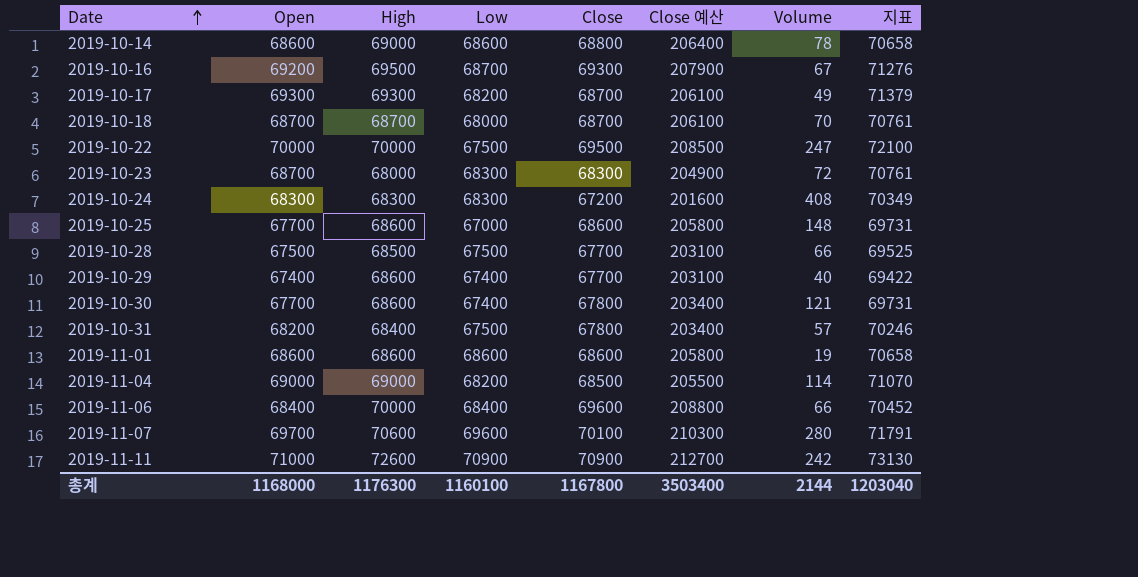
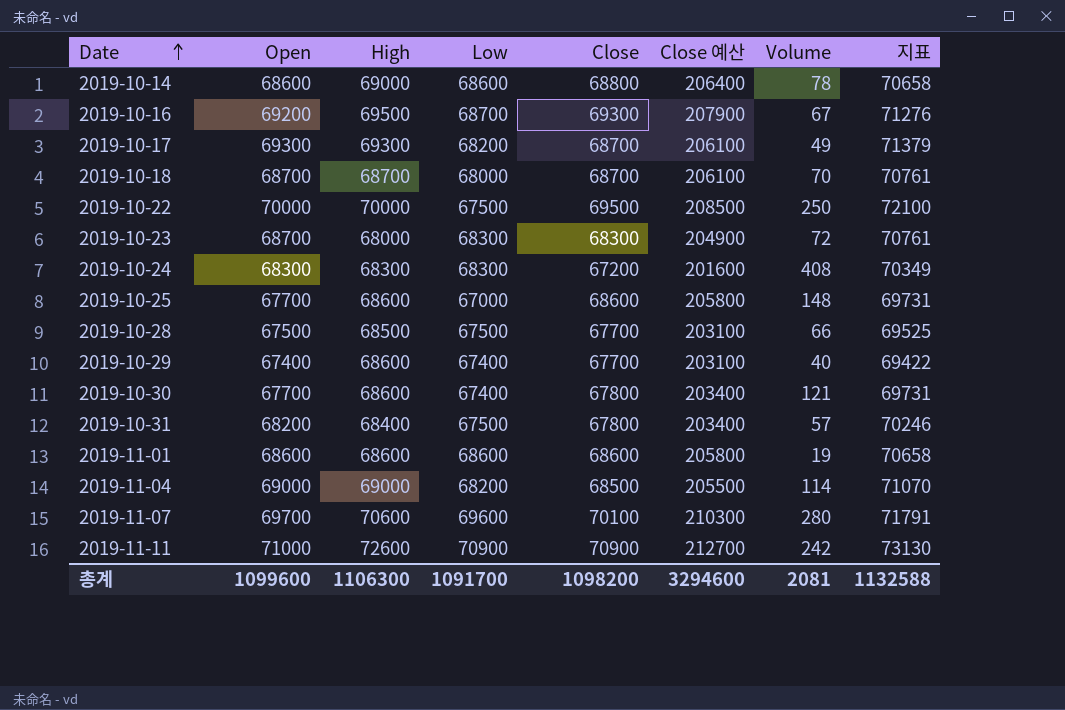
row 2019-11-06: 68400 | 70000 | 68400 | 69600 | 208800 | 66 | 70452 -> none
2019-10-22 | Volume: 247 -> 250
총계 | Open: 1168000 -> 1099600
총계 | High: 1176300 -> 1106300
총계 | Low: 1160100 -> 1091700
총계 | Close: 1167800 -> 1098200
총계 | Close 예산: 3503400 -> 3294600
총계 | Volume: 2144 -> 2081
총계 | 지표: 1203040 -> 1132588

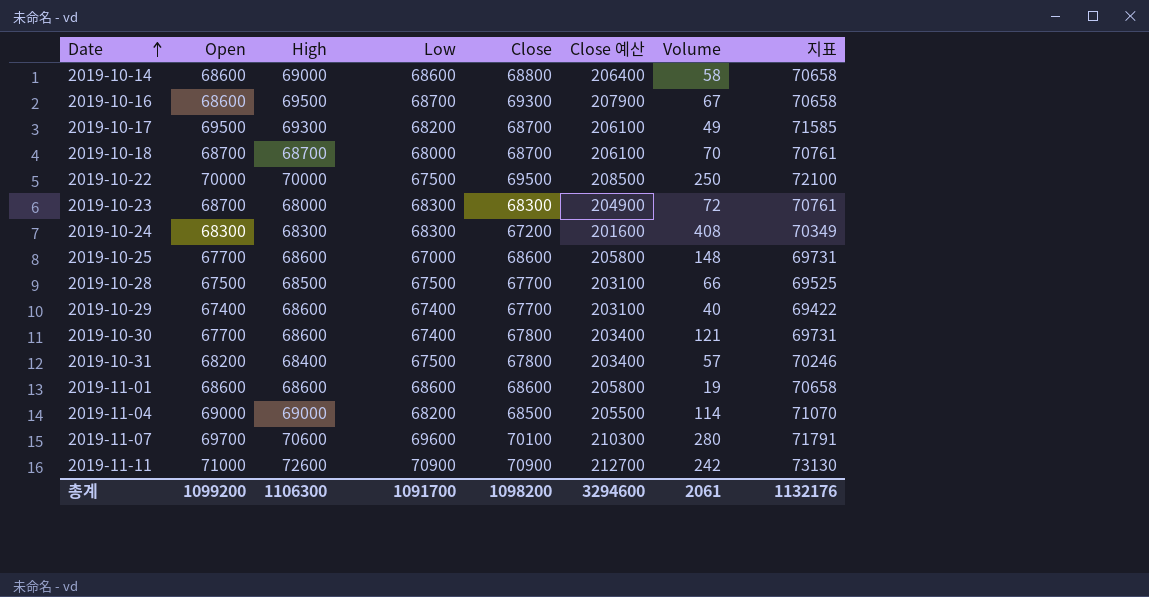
2019-10-14 | Volume: 78 -> 58
2019-10-16 | Open: 69200 -> 68600
2019-10-16 | 지표: 71276 -> 70658
2019-10-17 | Open: 69300 -> 69500
2019-10-17 | 지표: 71379 -> 71585
총계 | Open: 1099600 -> 1099200
총계 | Volume: 2081 -> 2061
총계 | 지표: 1132588 -> 1132176

